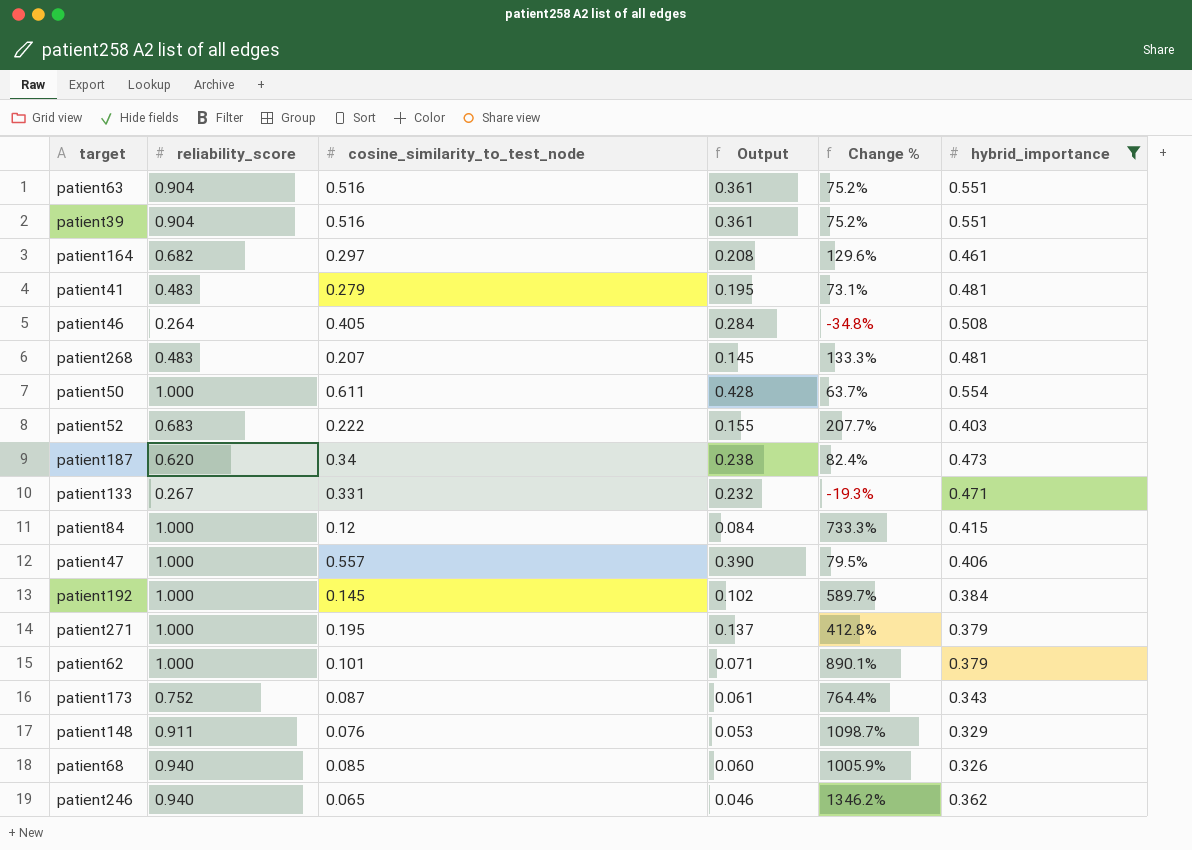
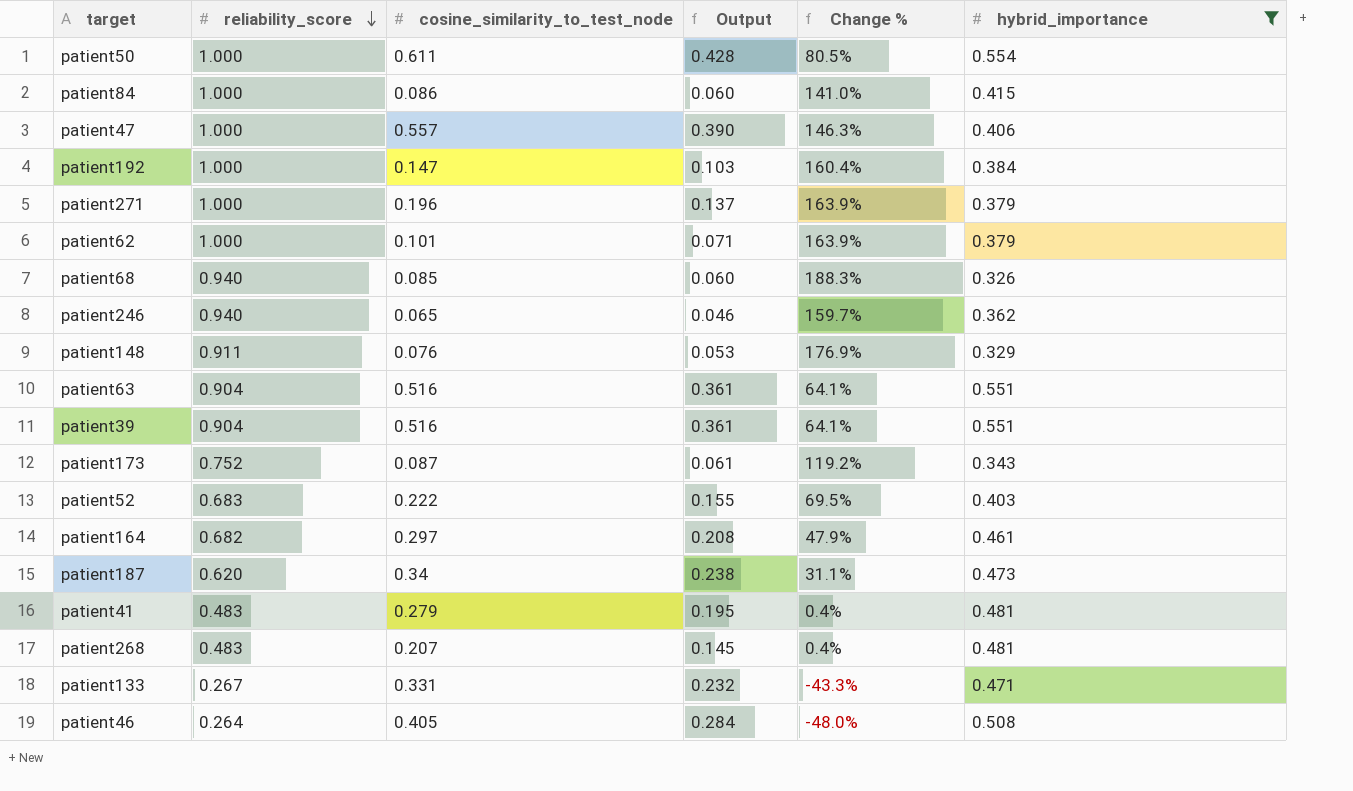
row order: none -> reliability_score descending
column Change % | formula: ([reliability_score] - [cosine_similarity_to_test_node]) / [cosine_similarity_to_test_node] -> ([reliability_score] - [hybrid_importance]) / [hybrid_importance]
patient84 | cosine_similarity_to_test_node: 0.12 -> 0.086
patient84 | Output: 0.084 -> 0.060
patient192 | cosine_similarity_to_test_node: 0.145 -> 0.147
patient192 | Output: 0.102 -> 0.103
patient271 | cosine_similarity_to_test_node: 0.195 -> 0.196

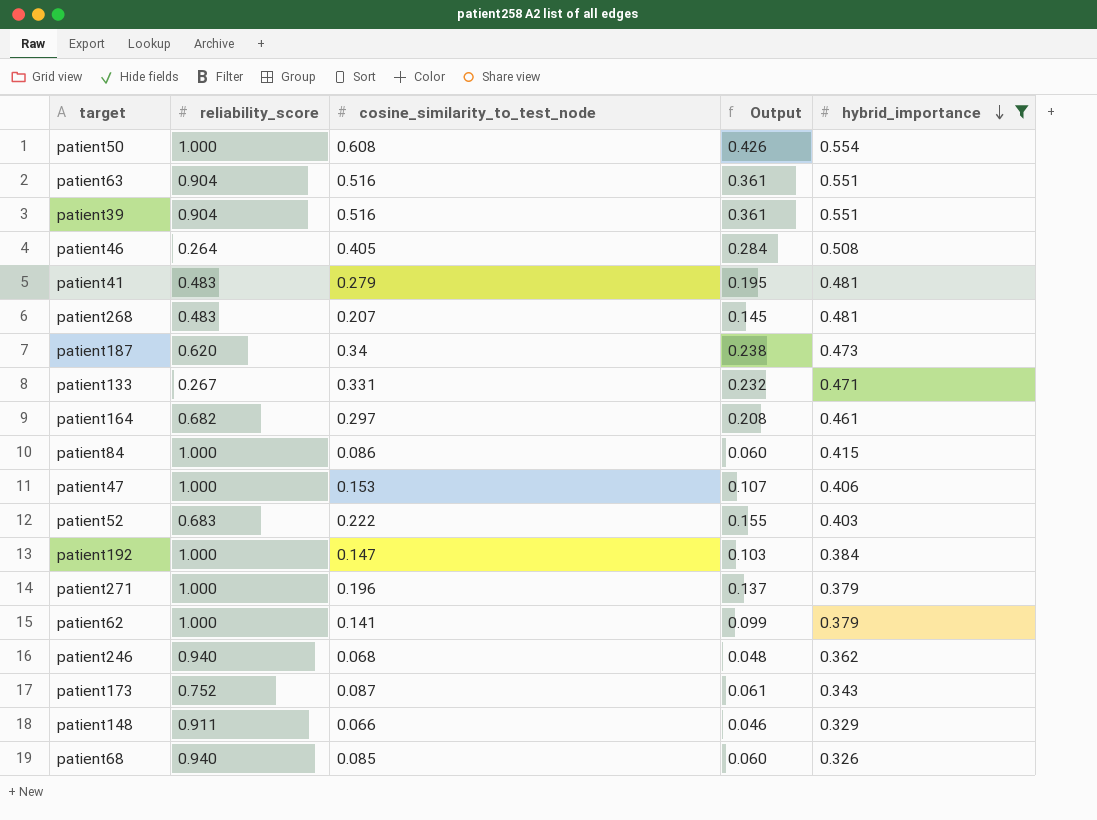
row order: reliability_score descending -> hybrid_importance descending
column Change % | formula: ([reliability_score] - [hybrid_importance]) / [hybrid_importance] -> none
patient50 | cosine_similarity_to_test_node: 0.611 -> 0.608
patient50 | Output: 0.428 -> 0.426
patient47 | cosine_similarity_to_test_node: 0.557 -> 0.153
patient47 | Output: 0.390 -> 0.107
patient62 | cosine_similarity_to_test_node: 0.101 -> 0.141
patient62 | Output: 0.071 -> 0.099
patient246 | cosine_similarity_to_test_node: 0.065 -> 0.068
patient246 | Output: 0.046 -> 0.048
patient148 | cosine_similarity_to_test_node: 0.076 -> 0.066
patient148 | Output: 0.053 -> 0.046

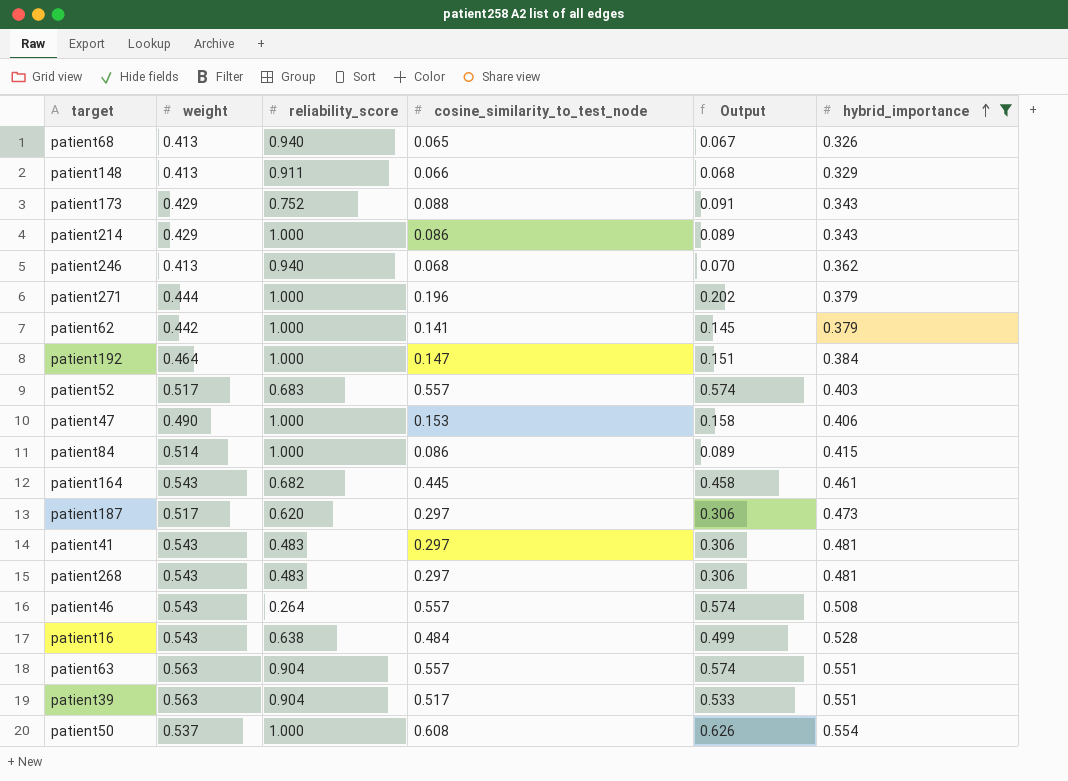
row order: hybrid_importance descending -> hybrid_importance ascending
column weight | position: none -> 2
column Output | formula: [cosine_similarity_to_test_node] * 0.7 -> [cosine_similarity_to_test_node] * 1.03
row patient133: 0.267 | 0.331 | 0.232 | 0.471 -> none
patient68 | cosine_similarity_to_test_node: 0.085 -> 0.065
patient173 | cosine_similarity_to_test_node: 0.087 -> 0.088
row patient214: none -> 0.429 | 1.000 | 0.086 | 0.089 | 0.343
patient52 | cosine_similarity_to_test_node: 0.222 -> 0.557
patient164 | cosine_similarity_to_test_node: 0.297 -> 0.445
patient187 | cosine_similarity_to_test_node: 0.34 -> 0.297
patient41 | cosine_similarity_to_test_node: 0.279 -> 0.297
patient268 | cosine_similarity_to_test_node: 0.207 -> 0.297
patient46 | cosine_similarity_to_test_node: 0.405 -> 0.557
row patient16: none -> 0.543 | 0.638 | 0.484 | 0.499 | 0.528
patient63 | cosine_similarity_to_test_node: 0.516 -> 0.557
patient39 | cosine_similarity_to_test_node: 0.516 -> 0.517

